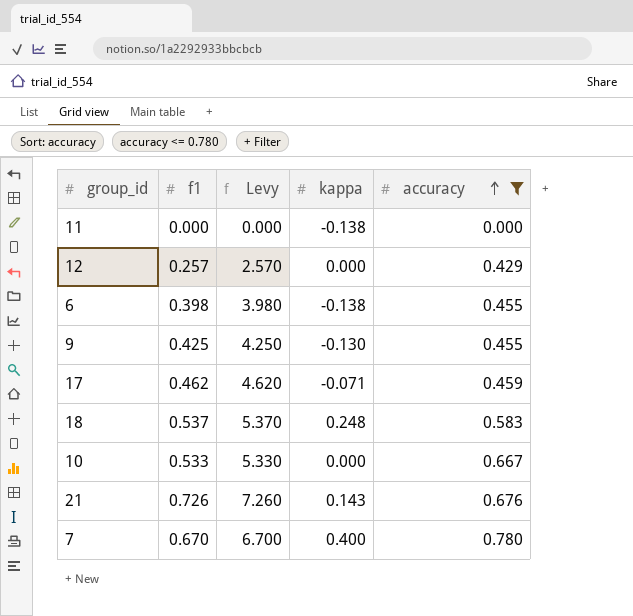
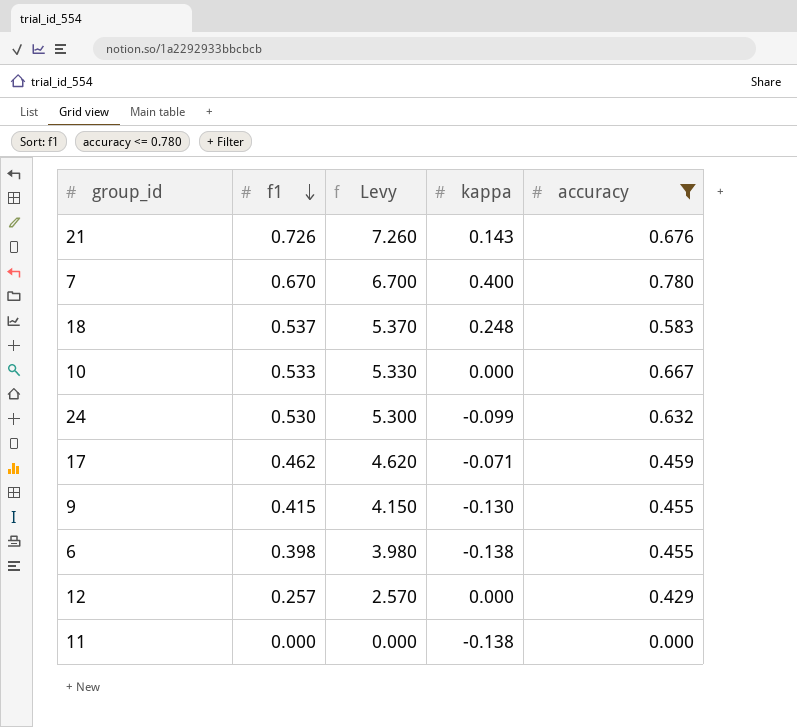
row order: accuracy ascending -> f1 descending
row 24: none -> 0.530 | 5.300 | -0.099 | 0.632
9 | f1: 0.425 -> 0.415
9 | Levy: 4.250 -> 4.150

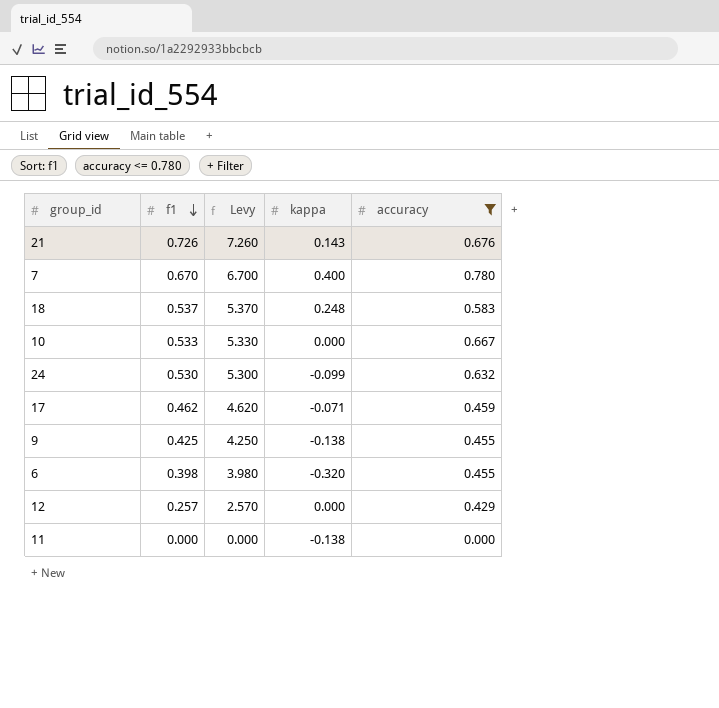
9 | f1: 0.415 -> 0.425
9 | Levy: 4.150 -> 4.250
9 | kappa: -0.130 -> -0.138
6 | kappa: -0.138 -> -0.320

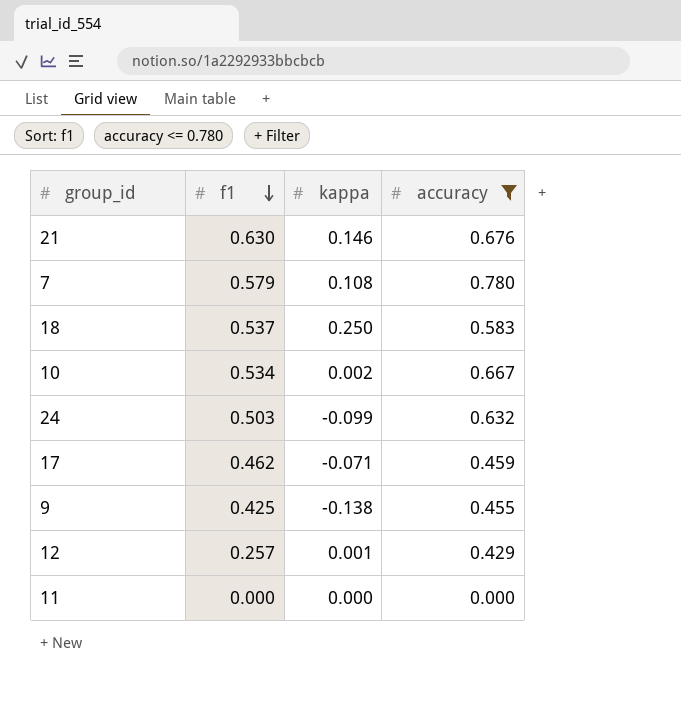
column Levy | formula: [f1] * 10 -> none
row 6: 0.398 | 3.980 | -0.320 | 0.455 -> none
21 | f1: 0.726 -> 0.630
21 | kappa: 0.143 -> 0.146
7 | f1: 0.670 -> 0.579
7 | kappa: 0.400 -> 0.108
18 | kappa: 0.248 -> 0.250
10 | f1: 0.533 -> 0.534
10 | kappa: 0.000 -> 0.002
24 | f1: 0.530 -> 0.503
12 | kappa: 0.000 -> 0.001
11 | kappa: -0.138 -> 0.000

